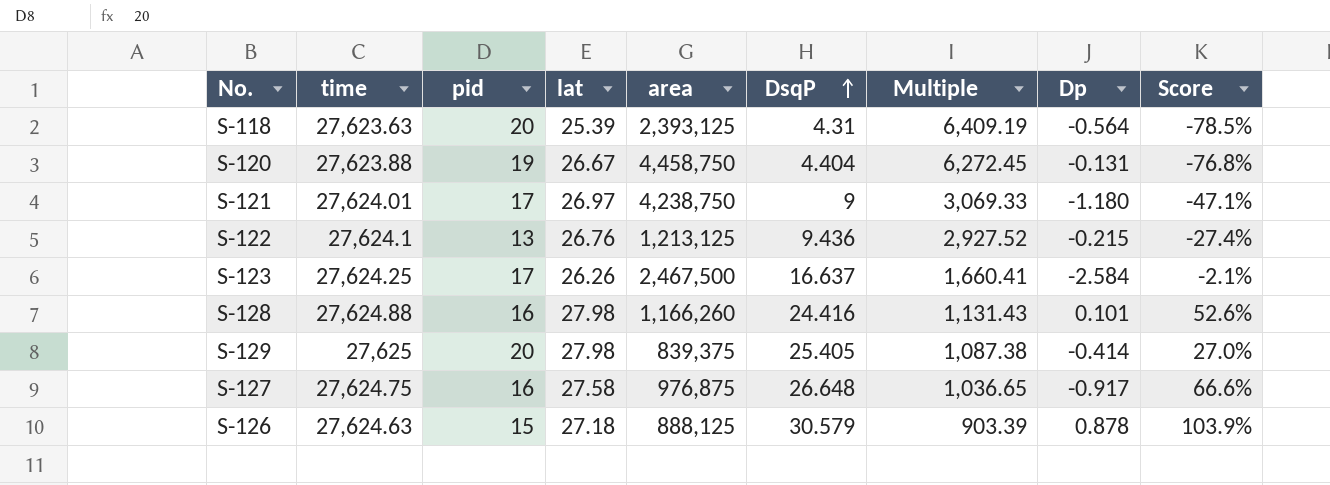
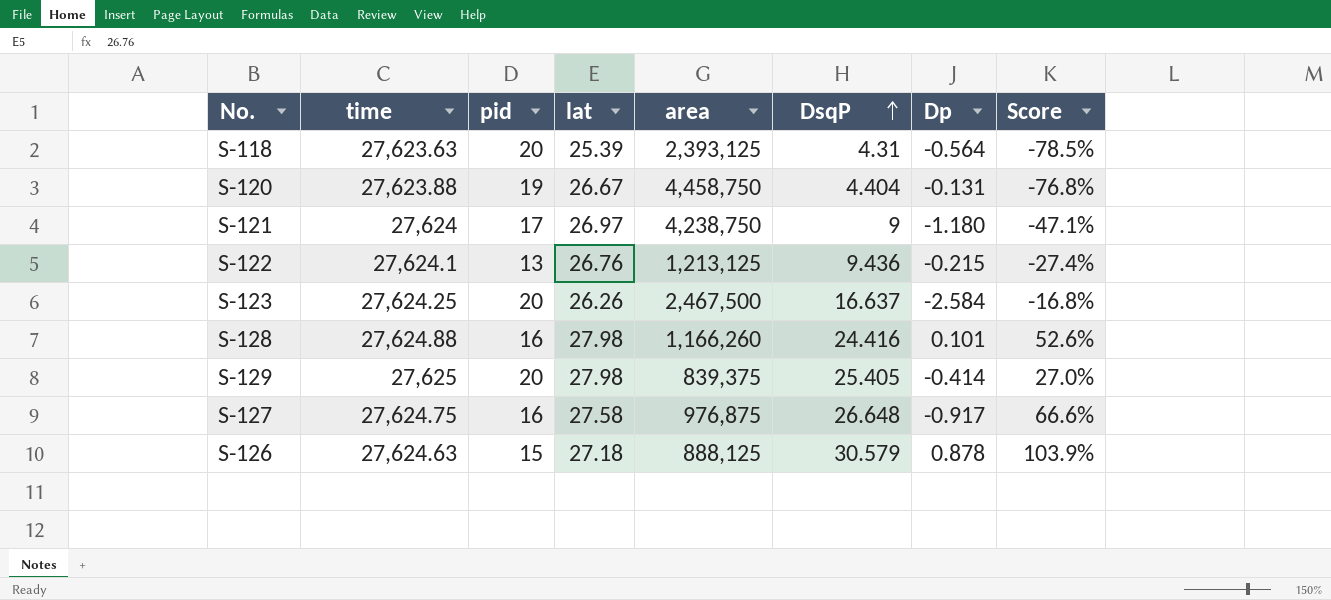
column Multiple | formula: [time] / [DsqP] -> none
S-121 | time: 27,624.01 -> 27,624
S-123 | pid: 17 -> 20
S-123 | Score: -2.1% -> -16.8%

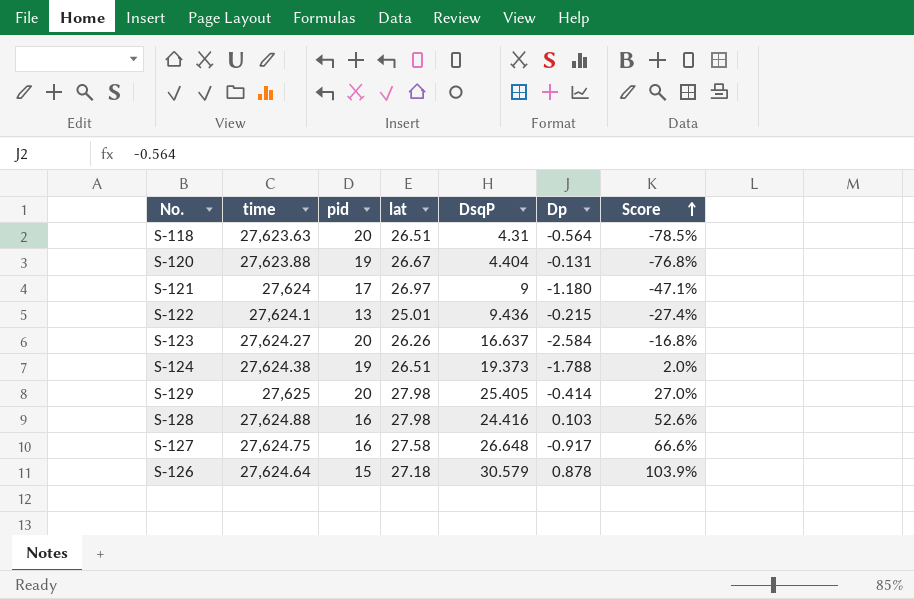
row order: DsqP ascending -> Score ascending
column area | position: 5 -> none
S-118 | lat: 25.39 -> 26.51
S-122 | lat: 26.76 -> 25.01
S-123 | time: 27,624.25 -> 27,624.27
row S-124: none -> 27,624.38 | 19 | 26.51 | 19.373 | -1.788 | 2.0%
S-128 | Dp: 0.101 -> 0.103
S-126 | time: 27,624.63 -> 27,624.64

